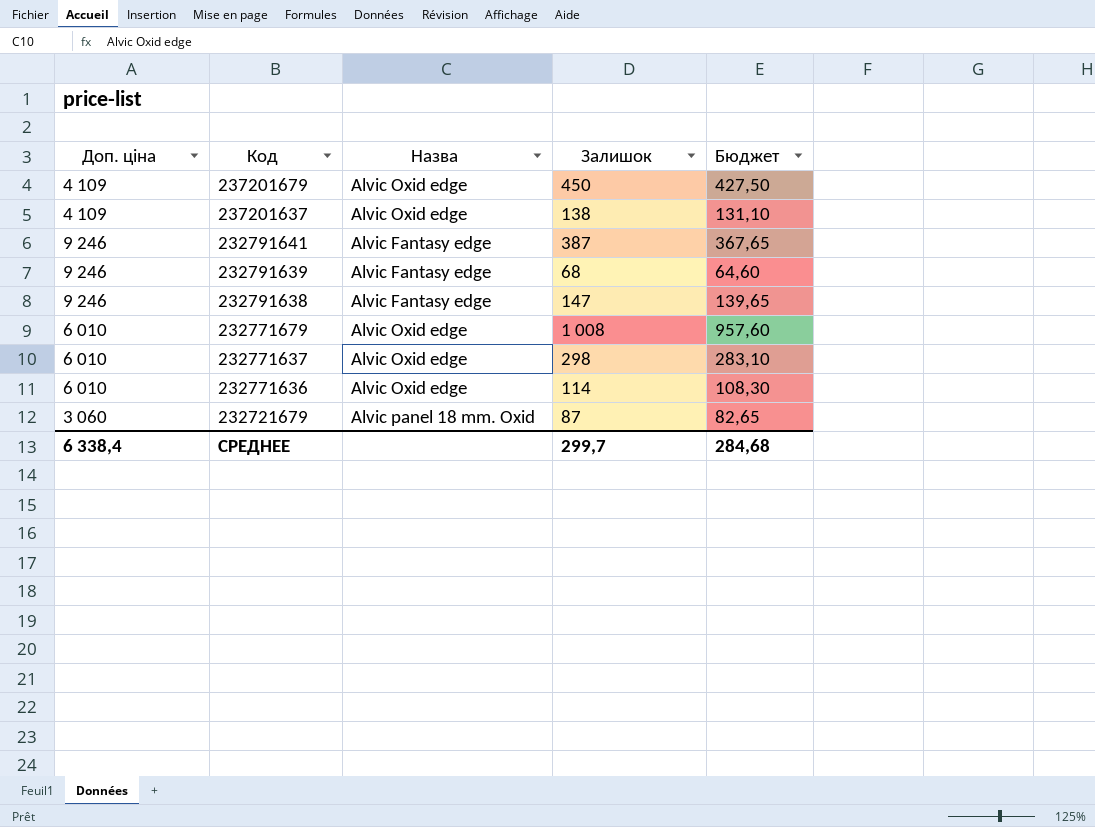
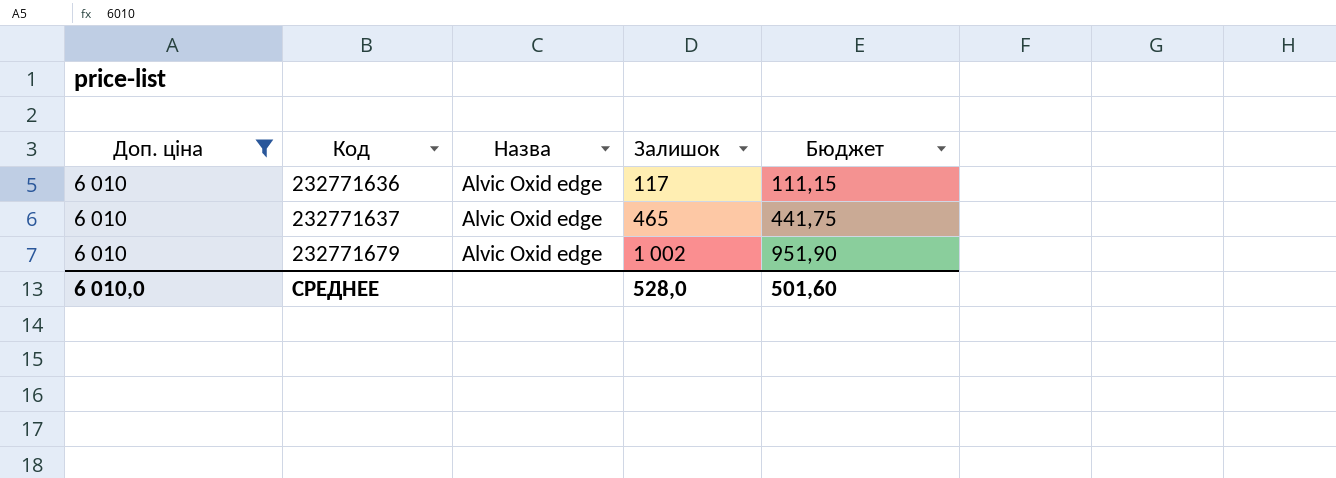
filter: none -> Доп. ціна = 6 010
row order: Код descending -> Код ascending
232771636 | Залишок: 114 -> 117
232771636 | Бюджет: 108,30 -> 111,15
232771637 | Залишок: 298 -> 465
232771637 | Бюджет: 283,10 -> 441,75
232771679 | Залишок: 1 008 -> 1 002
232771679 | Бюджет: 957,60 -> 951,90
СРЕДНЕЕ | Доп. ціна: 6 338,4 -> 6 010,0
СРЕДНЕЕ | Залишок: 299,7 -> 528,0
СРЕДНЕЕ | Бюджет: 284,68 -> 501,60

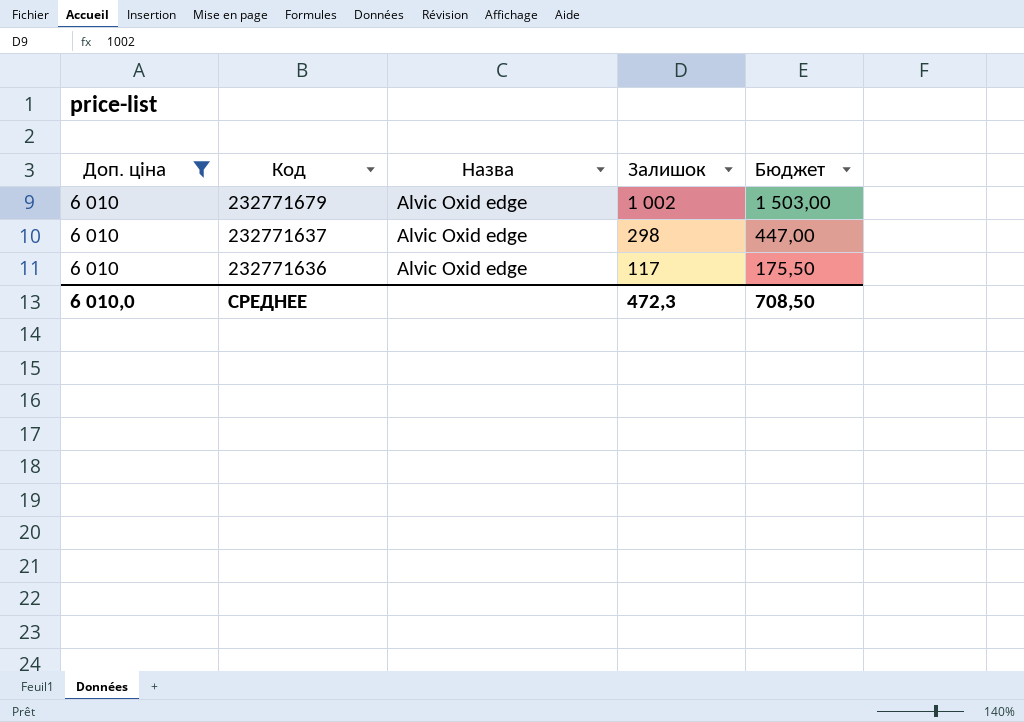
row order: Код ascending -> Код descending
column Бюджет | formula: [Залишок] * 0,95 -> [Залишок] * 1,5
232771637 | Залишок: 465 -> 298
СРЕДНЕЕ | Залишок: 528,0 -> 472,3
СРЕДНЕЕ | Бюджет: 501,60 -> 708,50

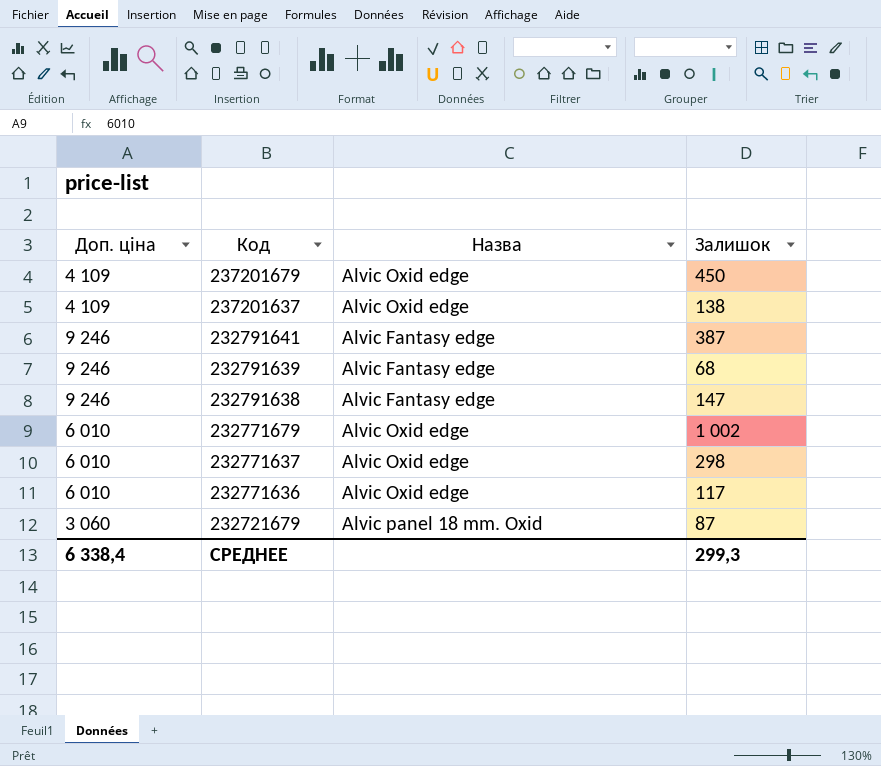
filter: Доп. ціна = 6 010 -> none
column Бюджет | formula: [Залишок] * 1,5 -> none
СРЕДНЕЕ | Доп. ціна: 6 010,0 -> 6 338,4
СРЕДНЕЕ | Залишок: 472,3 -> 299,3

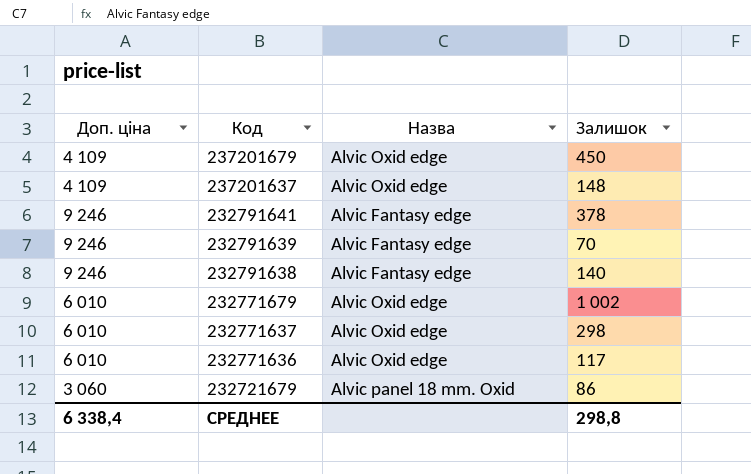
237201637 | Залишок: 138 -> 148
232791641 | Залишок: 387 -> 378
232791639 | Залишок: 68 -> 70
232791638 | Залишок: 147 -> 140
232721679 | Залишок: 87 -> 86
СРЕДНЕЕ | Залишок: 299,3 -> 298,8

